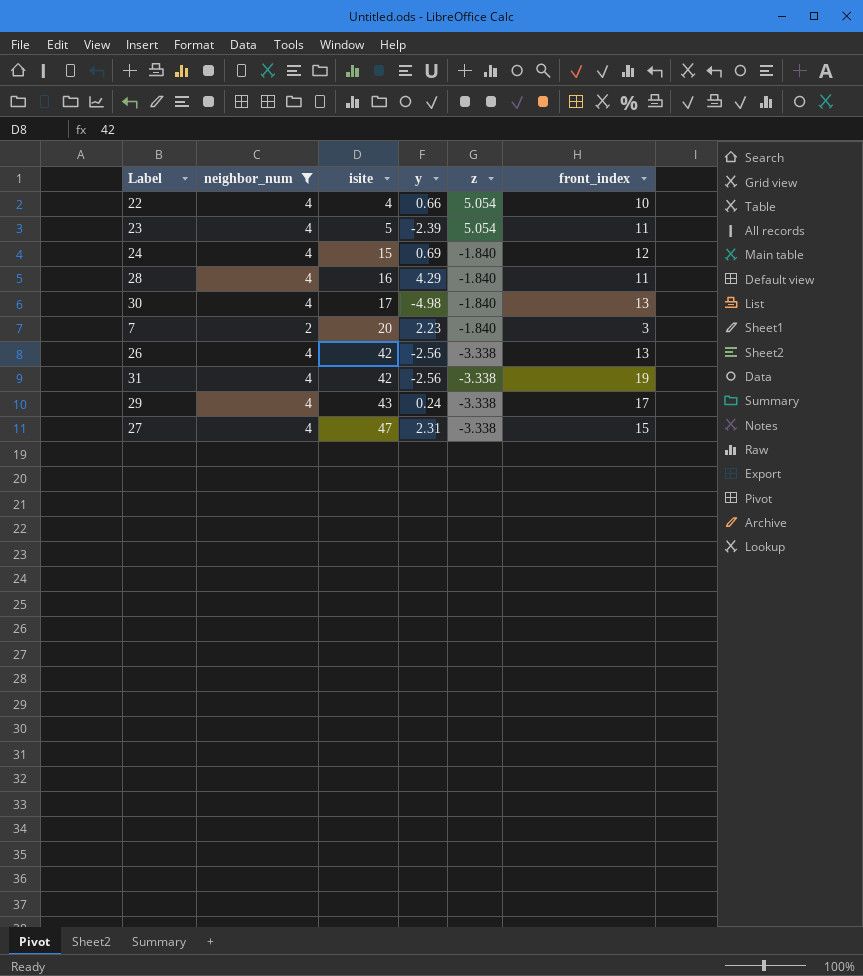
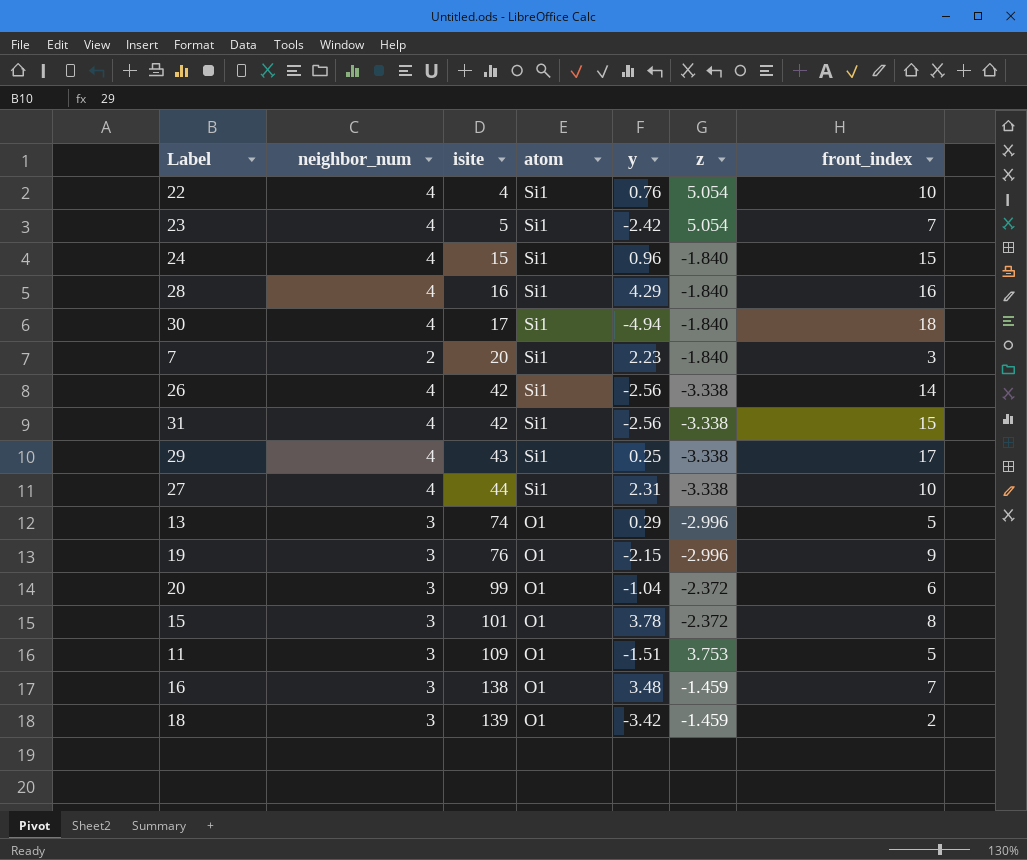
filter: neighbor_num != 3 -> none
column atom | position: none -> 4
22 | y: 0.66 -> 0.76
23 | y: -2.39 -> -2.42
23 | front_index: 11 -> 7
24 | y: 0.69 -> 0.96
24 | front_index: 12 -> 15
28 | front_index: 11 -> 16
30 | y: -4.98 -> -4.94
30 | front_index: 13 -> 18
26 | front_index: 13 -> 14
31 | front_index: 19 -> 15
29 | y: 0.24 -> 0.25
27 | isite: 47 -> 44
27 | front_index: 15 -> 10

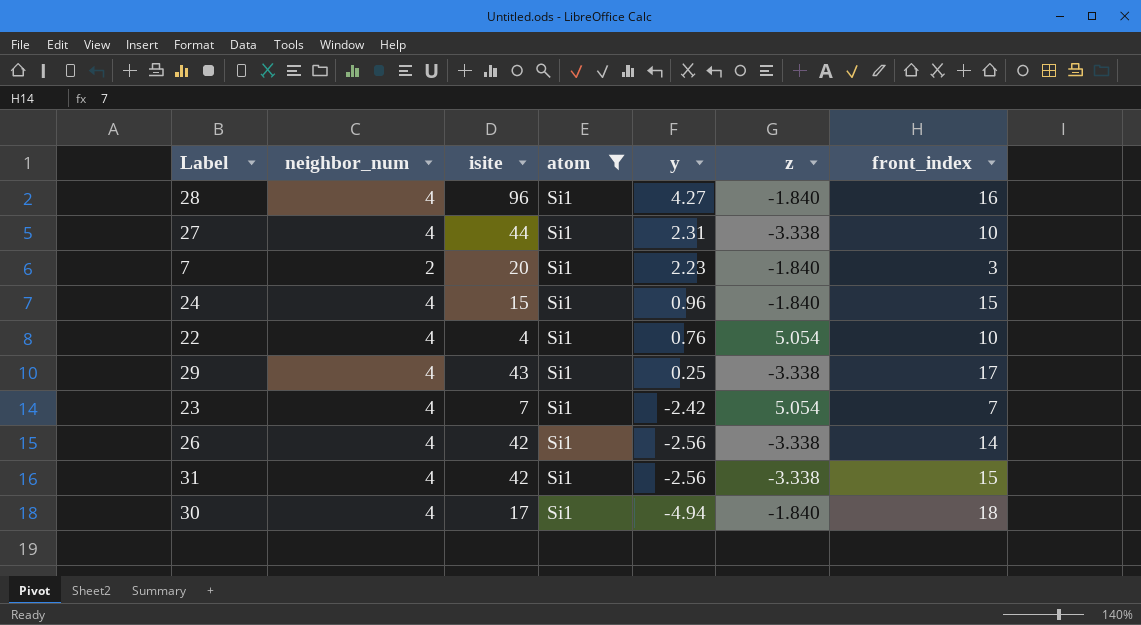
filter: none -> atom = Si1
row order: isite ascending -> y descending
28 | isite: 16 -> 96
28 | y: 4.29 -> 4.27
23 | isite: 5 -> 7

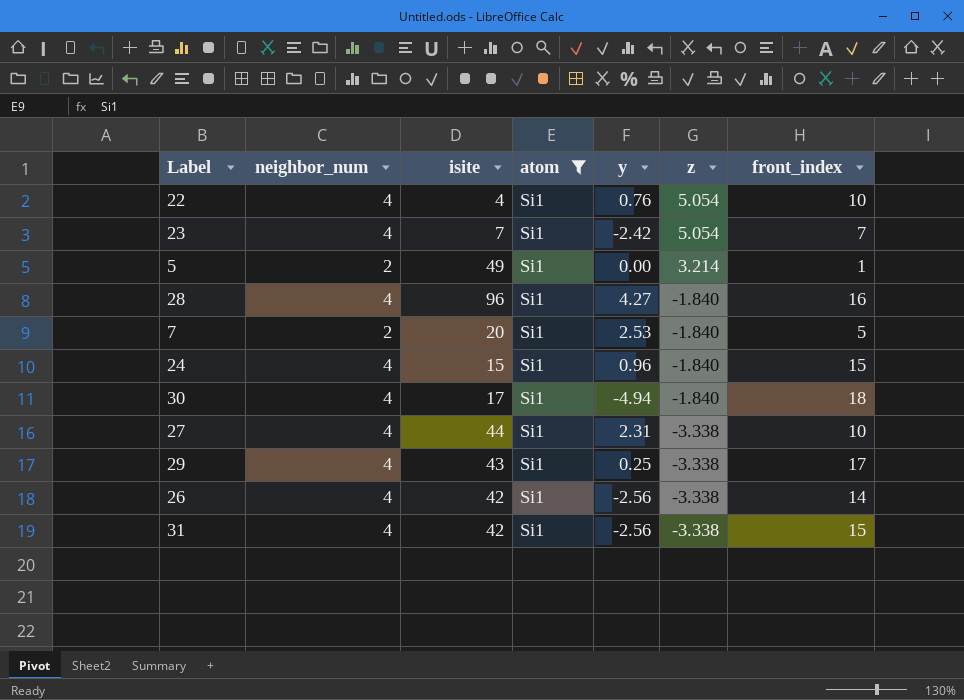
row order: y descending -> z descending
row 5: none -> 2 | 49 | Si1 | 0.00 | 3.214 | 1
7 | y: 2.23 -> 2.53
7 | front_index: 3 -> 5

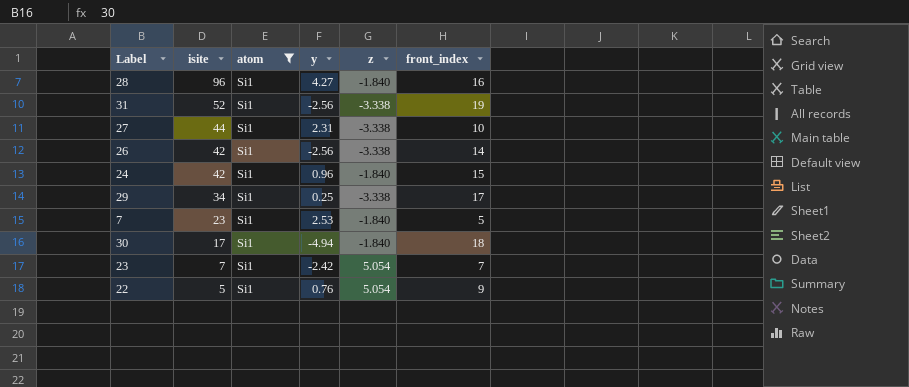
row order: z descending -> isite descending
column neighbor_num | position: 2 -> none
row 5: 2 | 49 | Si1 | 0.00 | 3.214 | 1 -> none
31 | isite: 42 -> 52
31 | front_index: 15 -> 19
24 | isite: 15 -> 42
29 | isite: 43 -> 34
7 | isite: 20 -> 23
22 | isite: 4 -> 5
22 | front_index: 10 -> 9

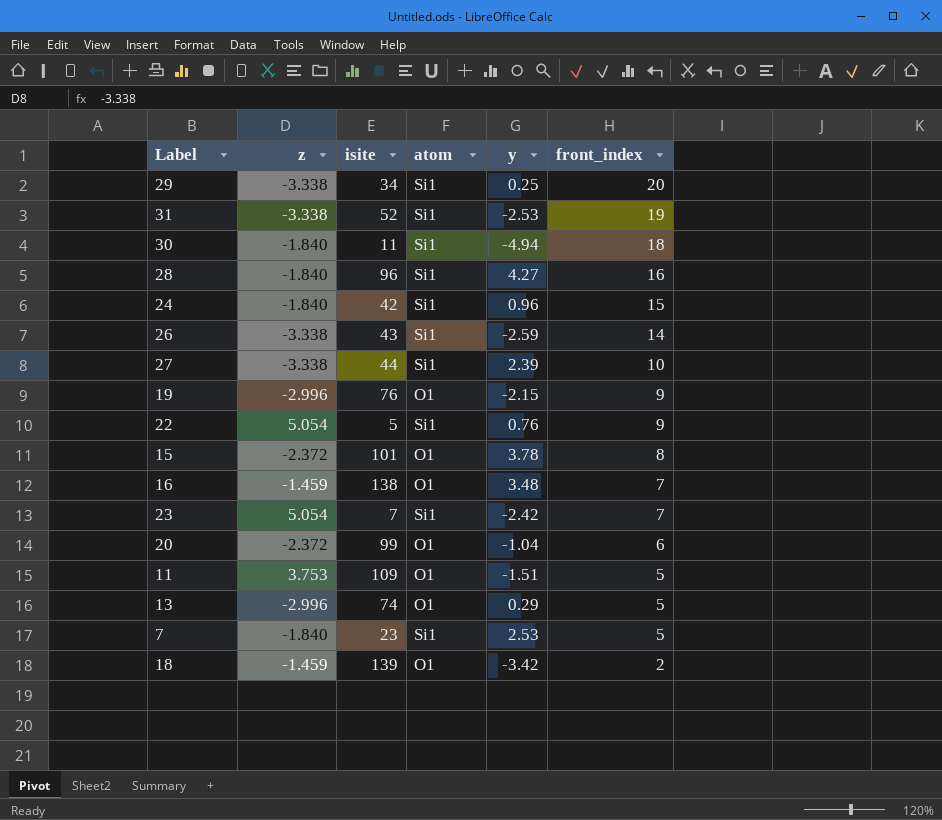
filter: atom = Si1 -> none
row order: isite descending -> front_index descending
column z | position: 5 -> 2
29 | front_index: 17 -> 20
31 | y: -2.56 -> -2.53
30 | isite: 17 -> 11
26 | isite: 42 -> 43
26 | y: -2.56 -> -2.59
27 | y: 2.31 -> 2.39

